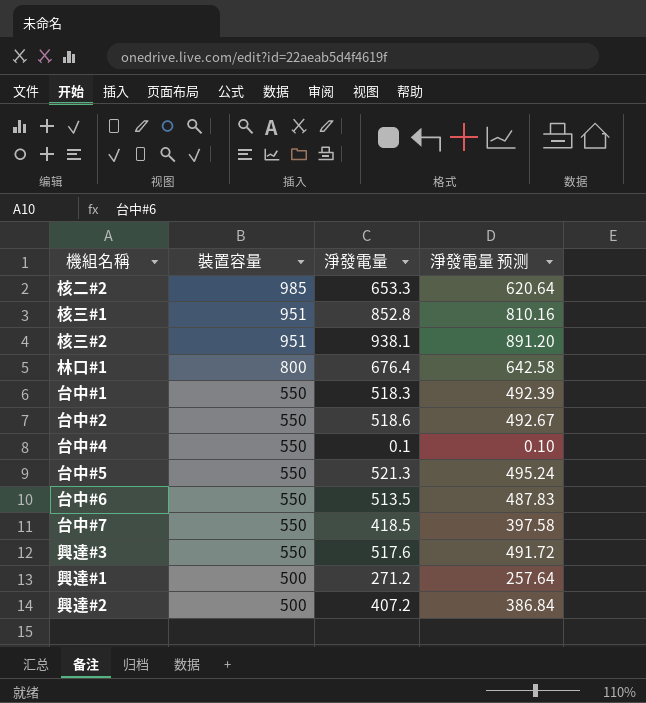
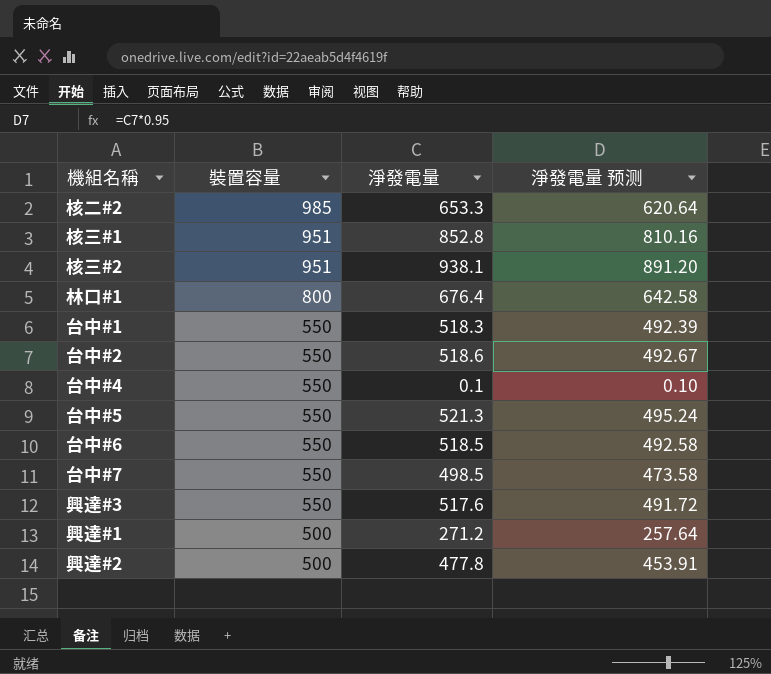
台中#6 | 淨發電量: 513.5 -> 518.5
台中#6 | 淨發電量 预测: 487.83 -> 492.58
台中#7 | 淨發電量: 418.5 -> 498.5
台中#7 | 淨發電量 预测: 397.58 -> 473.58
興達#2 | 淨發電量: 407.2 -> 477.8
興達#2 | 淨發電量 预测: 386.84 -> 453.91

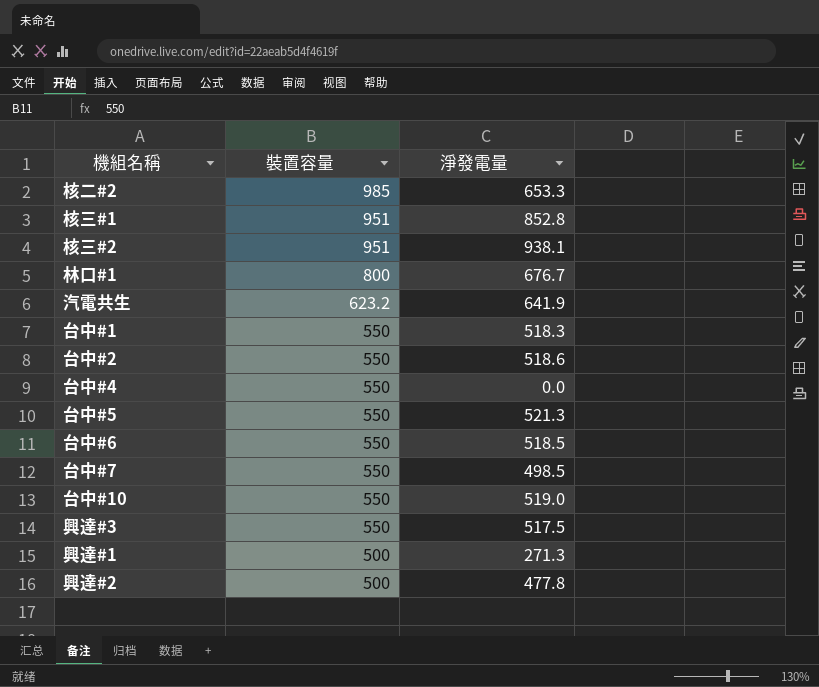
column 淨發電量 预测 | formula: [淨發電量] * 0.95 -> none
林口#1 | 淨發電量: 676.4 -> 676.7
row 汽電共生: none -> 623.2 | 641.9
台中#4 | 淨發電量: 0.1 -> 0.0
row 台中#10: none -> 550 | 519.0
興達#3 | 淨發電量: 517.6 -> 517.5
興達#1 | 淨發電量: 271.2 -> 271.3

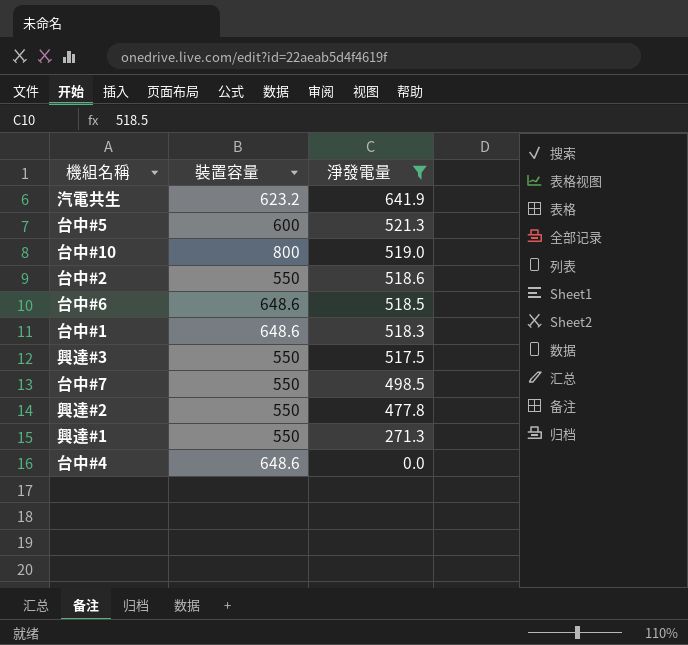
filter: none -> 淨發電量 <= 641.9
row order: 裝置容量 descending -> 淨發電量 descending
台中#5 | 裝置容量: 550 -> 600
台中#10 | 裝置容量: 550 -> 800
台中#6 | 裝置容量: 550 -> 648.6
台中#1 | 裝置容量: 550 -> 648.6
興達#2 | 裝置容量: 500 -> 550
興達#1 | 裝置容量: 500 -> 550
台中#4 | 裝置容量: 550 -> 648.6

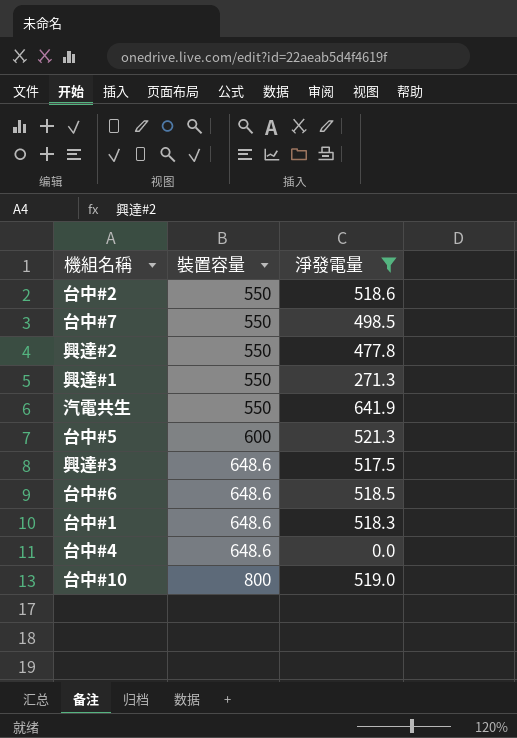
row order: 淨發電量 descending -> 裝置容量 ascending
汽電共生 | 裝置容量: 623.2 -> 550
興達#3 | 裝置容量: 550 -> 648.6

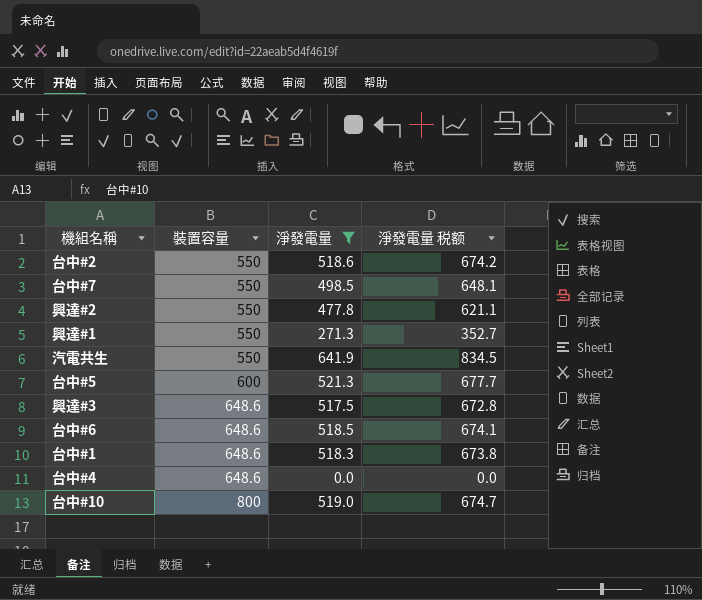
column 淨發電量 税额 | formula: none -> [淨發電量] * 1.3

